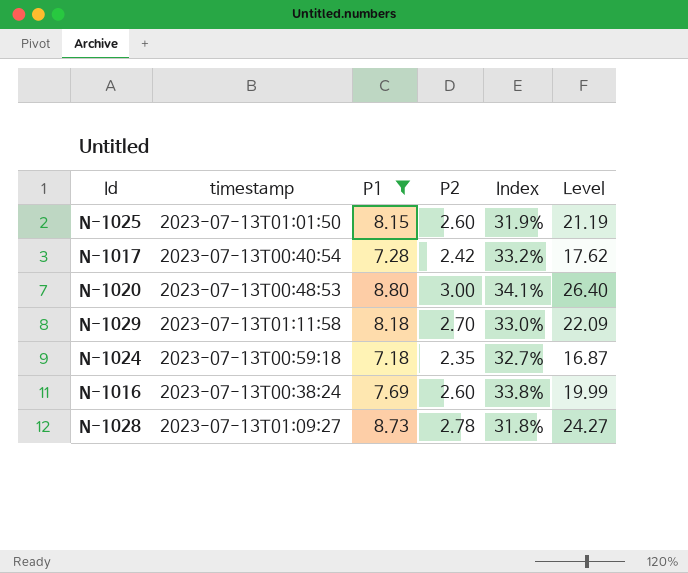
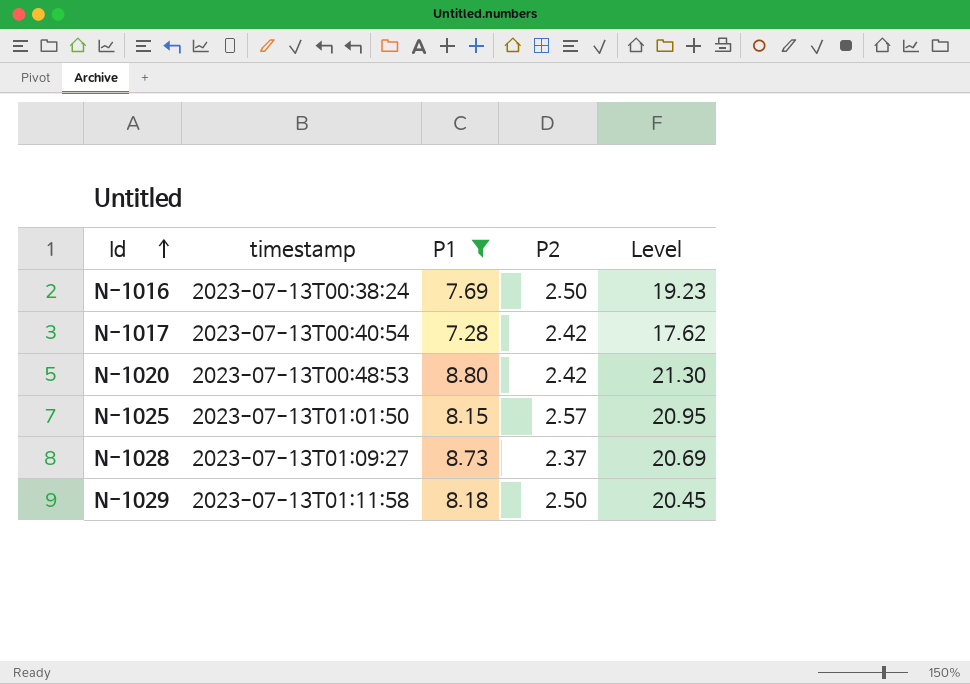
row order: none -> Id ascending
column Index | formula: [P2] / [P1] -> none
row N-1024: 2023-07-13T00:59:18 | 7.18 | 2.35 | 32.7% | 16.87 -> none
N-1016 | P2: 2.60 -> 2.50
N-1016 | Level: 19.99 -> 19.23
N-1020 | P2: 3.00 -> 2.42
N-1020 | Level: 26.40 -> 21.30
N-1025 | P2: 2.60 -> 2.57
N-1025 | Level: 21.19 -> 20.95
N-1028 | P2: 2.78 -> 2.37
N-1028 | Level: 24.27 -> 20.69
N-1029 | P2: 2.70 -> 2.50
N-1029 | Level: 22.09 -> 20.45

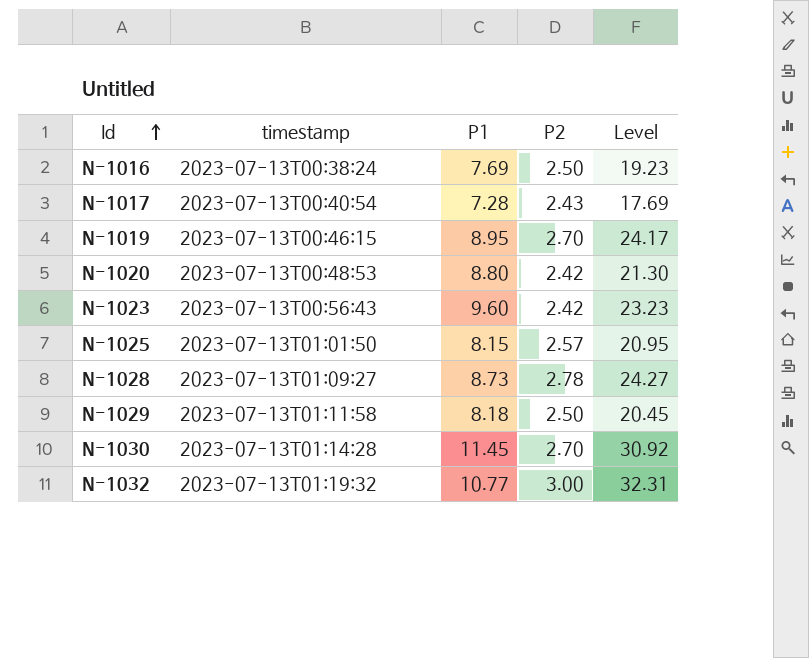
filter: P1 <= 8.80 -> none
N-1017 | P2: 2.42 -> 2.43
N-1017 | Level: 17.62 -> 17.69
N-1028 | P2: 2.37 -> 2.78
N-1028 | Level: 20.69 -> 24.27

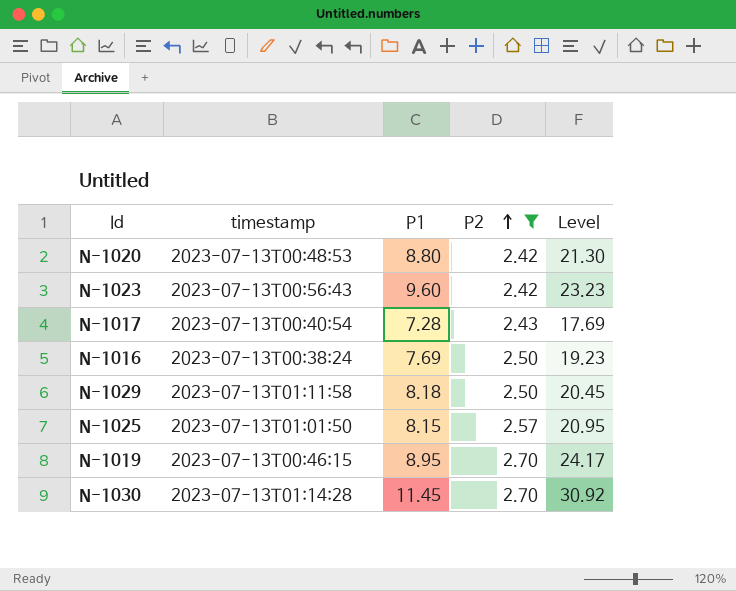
filter: none -> P2 <= 2.70
row order: Id ascending -> P2 ascending

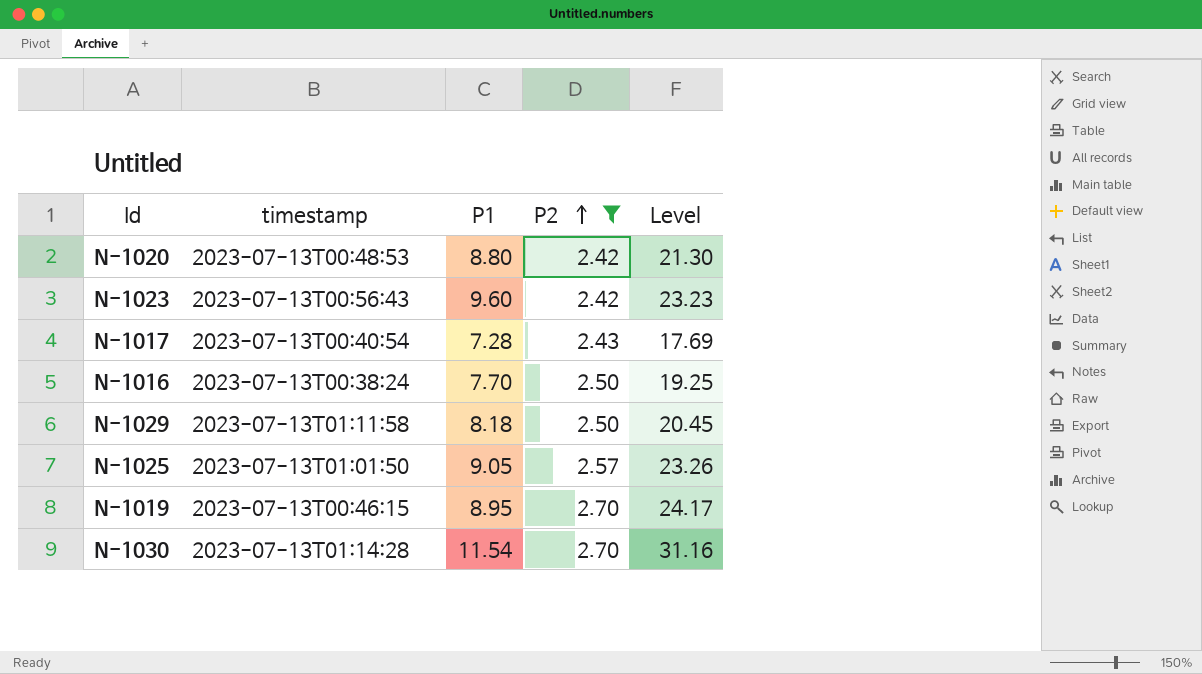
N-1016 | P1: 7.69 -> 7.70
N-1016 | Level: 19.23 -> 19.25
N-1025 | P1: 8.15 -> 9.05
N-1025 | Level: 20.95 -> 23.26
N-1030 | P1: 11.45 -> 11.54
N-1030 | Level: 30.92 -> 31.16

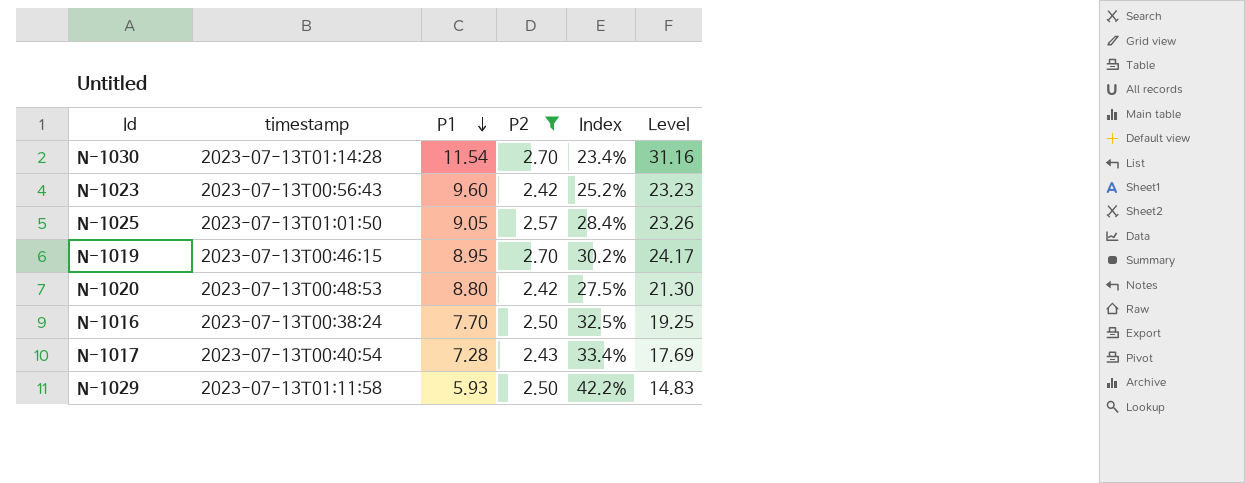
row order: P2 ascending -> P1 descending
column Index | formula: none -> [P2] / [P1]
N-1029 | P1: 8.18 -> 5.93
N-1029 | Level: 20.45 -> 14.83

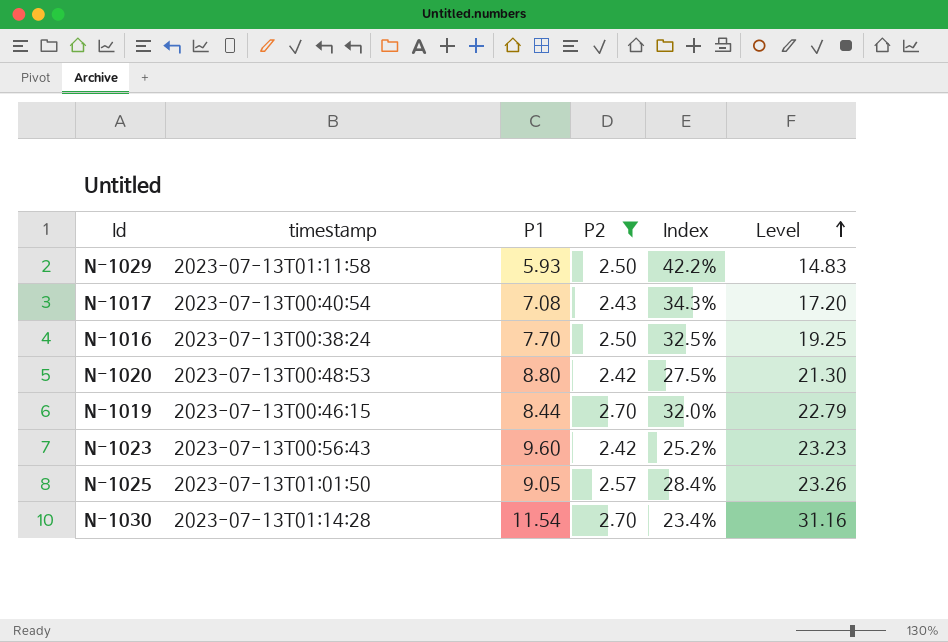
row order: P1 descending -> Level ascending
N-1017 | P1: 7.28 -> 7.08
N-1017 | Index: 33.4% -> 34.3%
N-1017 | Level: 17.69 -> 17.20
N-1019 | P1: 8.95 -> 8.44
N-1019 | Index: 30.2% -> 32.0%
N-1019 | Level: 24.17 -> 22.79

